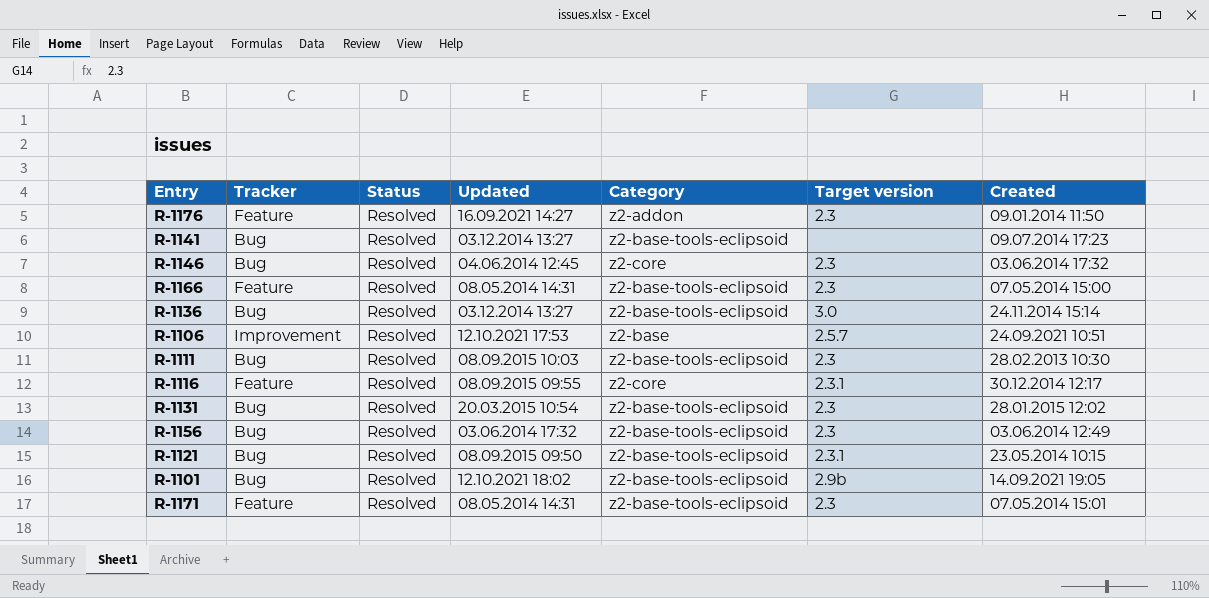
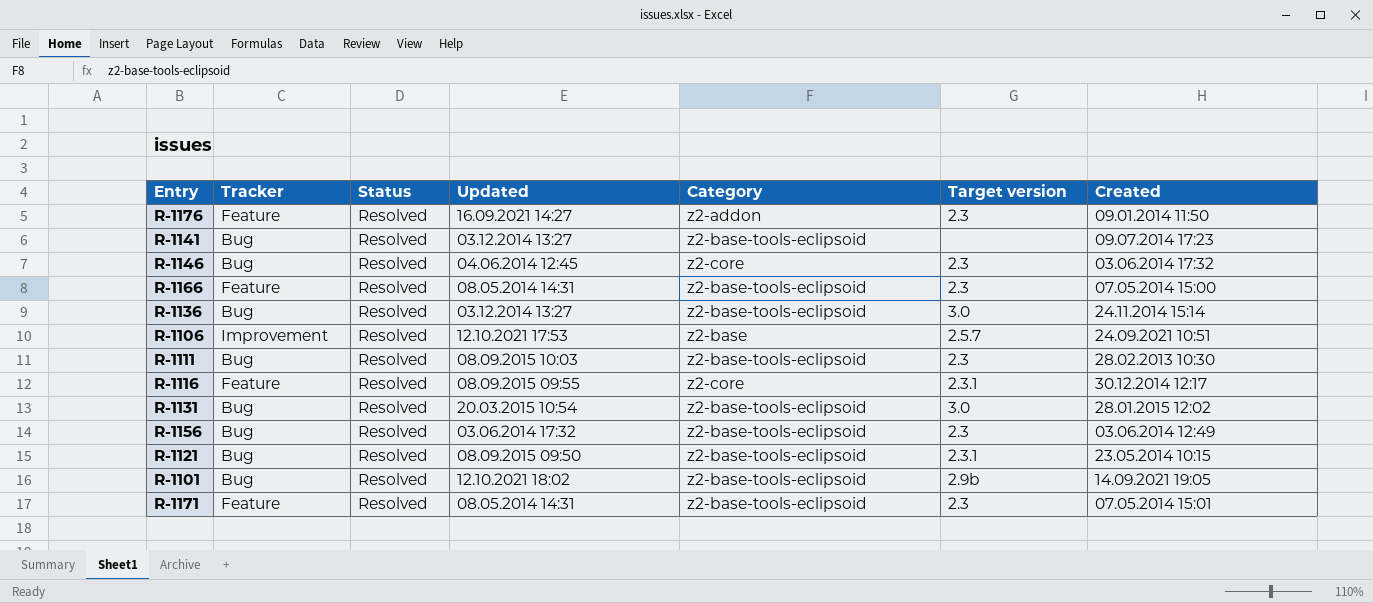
R-1131 | Target version: 2.3 -> 3.0

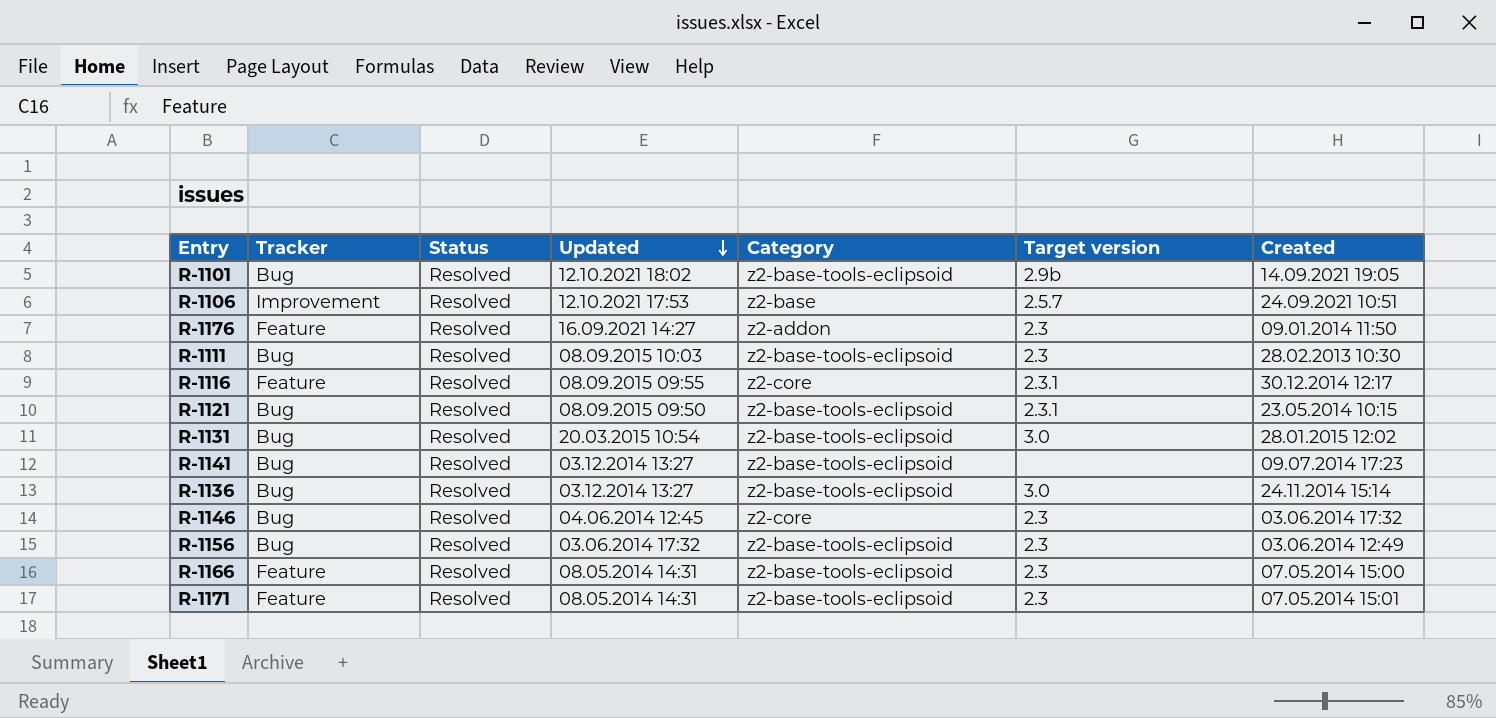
row order: none -> Updated descending

